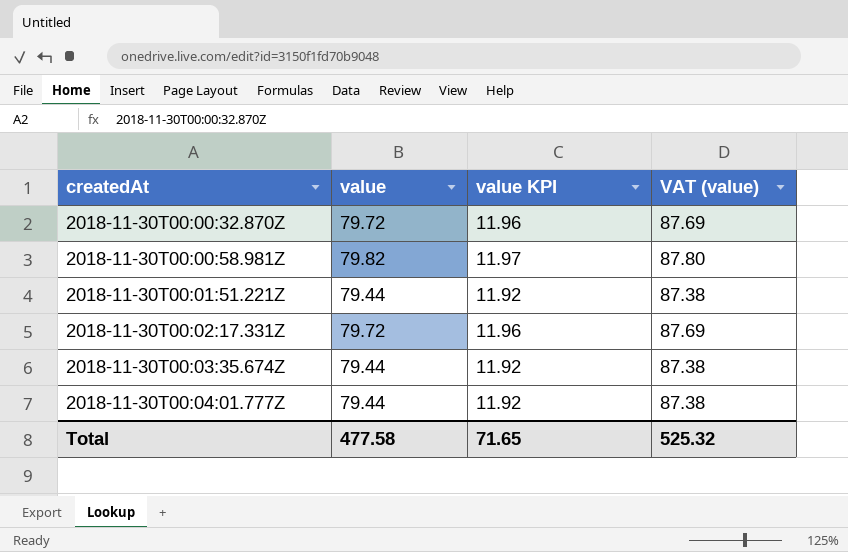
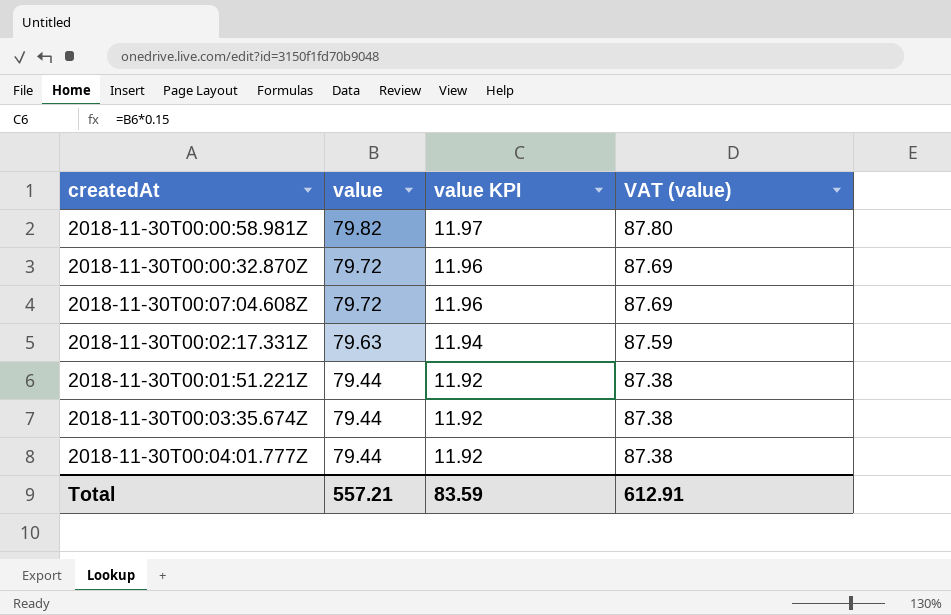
row order: createdAt ascending -> value descending
row 2018-11-30T00:07:04.608Z: none -> 79.72 | 11.96 | 87.69
2018-11-30T00:02:17.331Z | value: 79.72 -> 79.63
2018-11-30T00:02:17.331Z | value KPI: 11.96 -> 11.94
2018-11-30T00:02:17.331Z | VAT (value): 87.69 -> 87.59
Total | value: 477.58 -> 557.21
Total | value KPI: 71.65 -> 83.59
Total | VAT (value): 525.32 -> 612.91

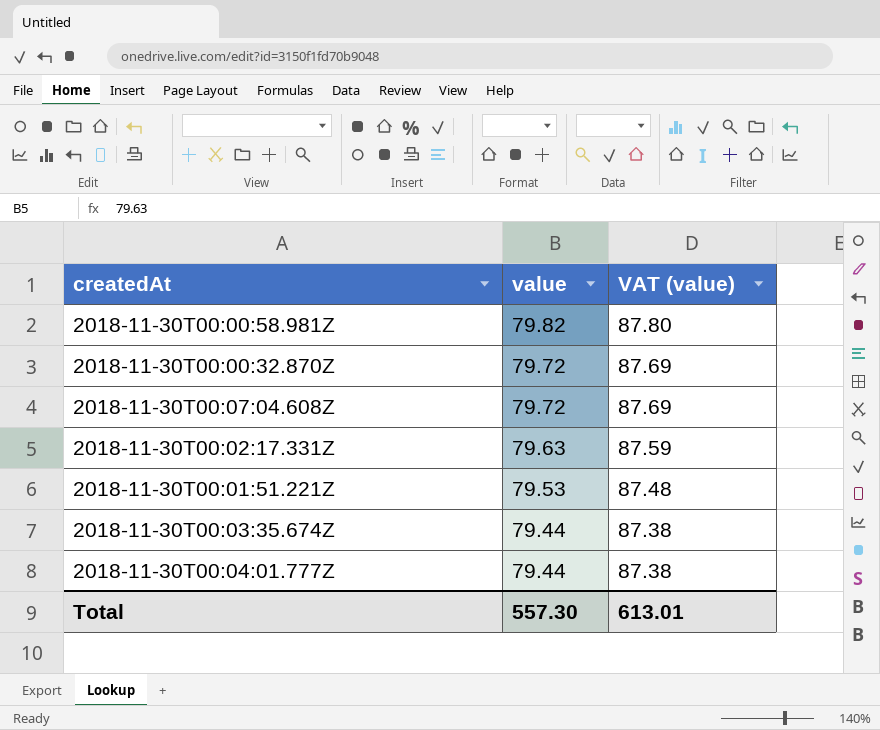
column value KPI | formula: [value] * 0.15 -> none
2018-11-30T00:01:51.221Z | value: 79.44 -> 79.53
2018-11-30T00:01:51.221Z | VAT (value): 87.38 -> 87.48
Total | value: 557.21 -> 557.30
Total | VAT (value): 612.91 -> 613.01

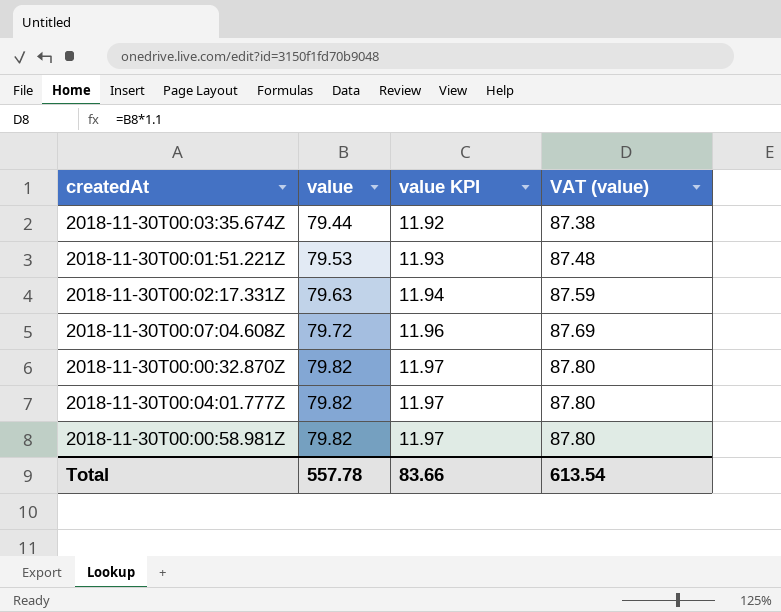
row order: value descending -> value ascending
column value KPI | formula: none -> [value] * 0.15
2018-11-30T00:00:32.870Z | value: 79.72 -> 79.82
2018-11-30T00:00:32.870Z | VAT (value): 87.69 -> 87.80
2018-11-30T00:04:01.777Z | value: 79.44 -> 79.82
2018-11-30T00:04:01.777Z | VAT (value): 87.38 -> 87.80
Total | value: 557.30 -> 557.78
Total | VAT (value): 613.01 -> 613.54

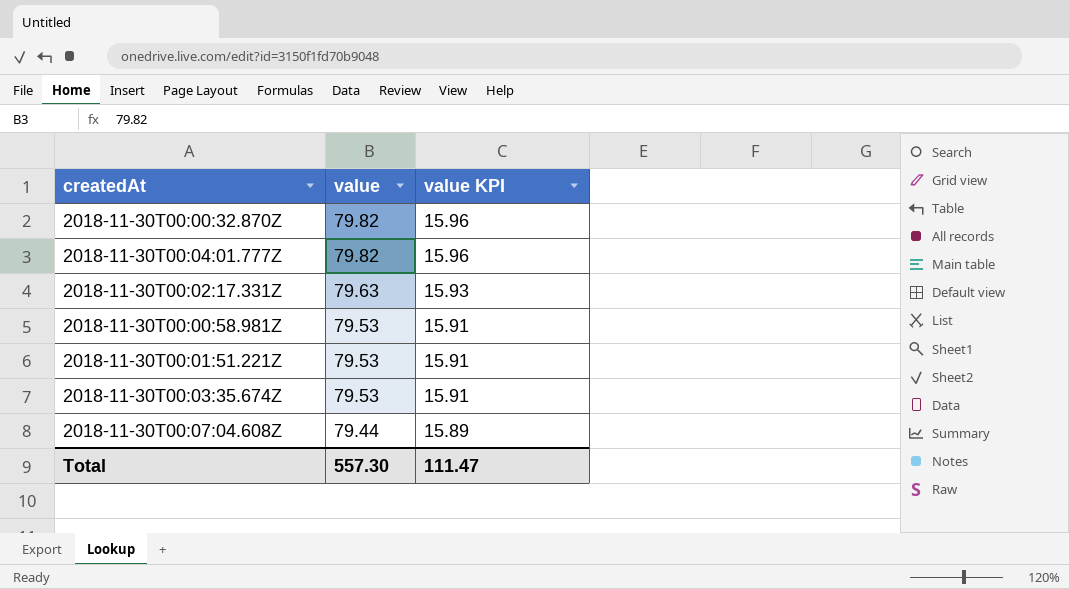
row order: value ascending -> value descending
column VAT (value) | formula: [value] * 1.1 -> none
column value KPI | formula: [value] * 0.15 -> [value] * 0.2
2018-11-30T00:00:58.981Z | value: 79.82 -> 79.53
2018-11-30T00:03:35.674Z | value: 79.44 -> 79.53
2018-11-30T00:07:04.608Z | value: 79.72 -> 79.44
Total | value: 557.78 -> 557.30
Total | value KPI: 83.66 -> 111.47

